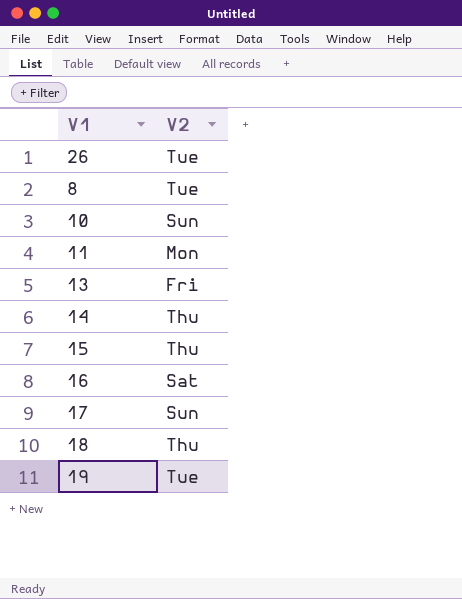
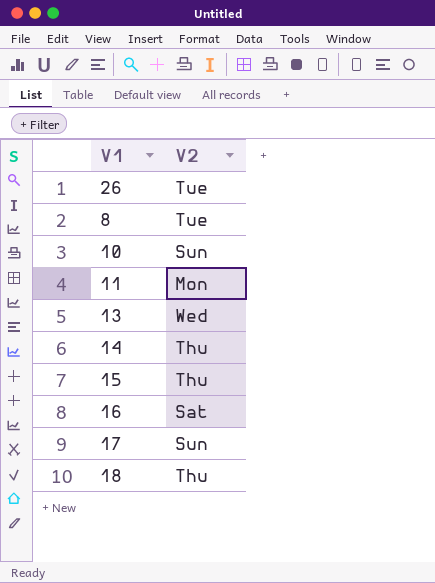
row 19: Tue -> none
13 | V2: Fri -> Wed

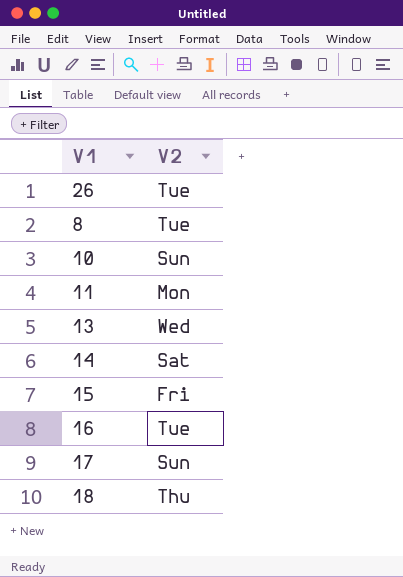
14 | V2: Thu -> Sat
15 | V2: Thu -> Fri
16 | V2: Sat -> Tue

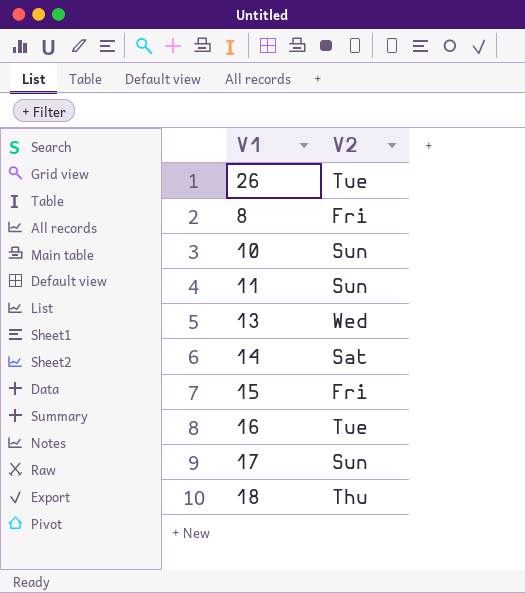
8 | V2: Tue -> Fri
11 | V2: Mon -> Sun

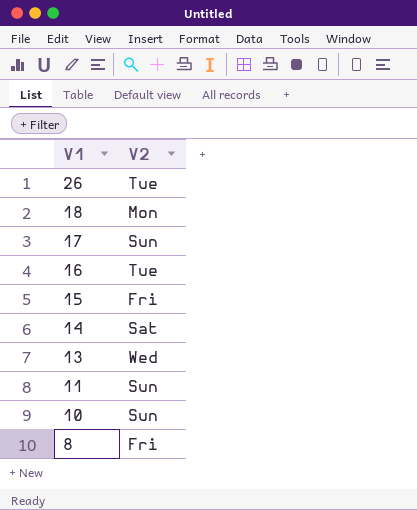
row order: none -> V1 descending
18 | V2: Thu -> Mon

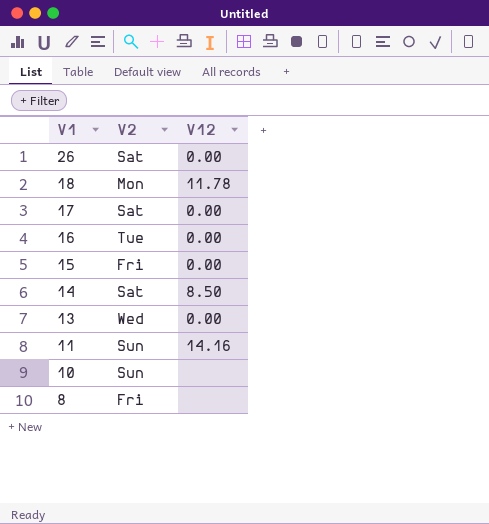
column V12 | position: none -> 3
26 | V2: Tue -> Sat
17 | V2: Sun -> Sat

